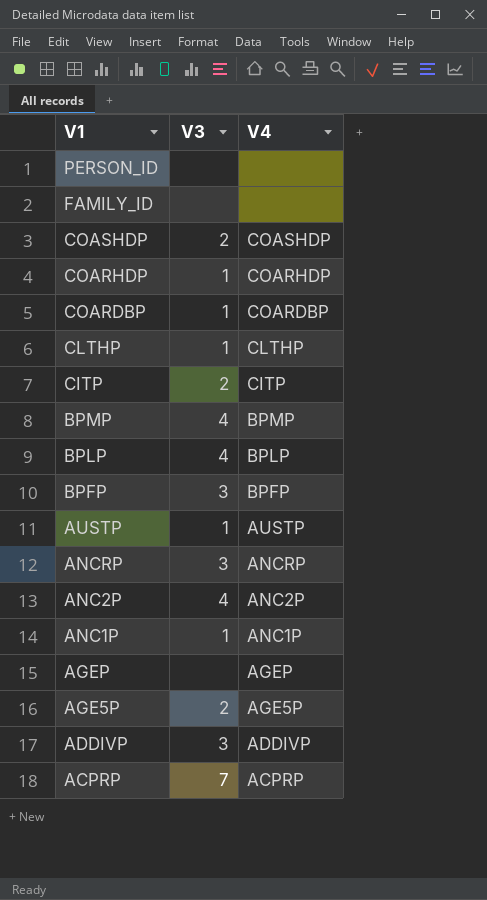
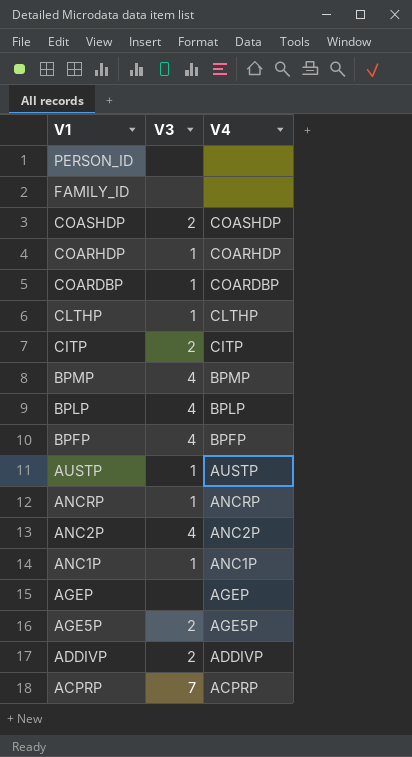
BPFP | V3: 3 -> 4
ANCRP | V3: 3 -> 1
ADDIVP | V3: 3 -> 2

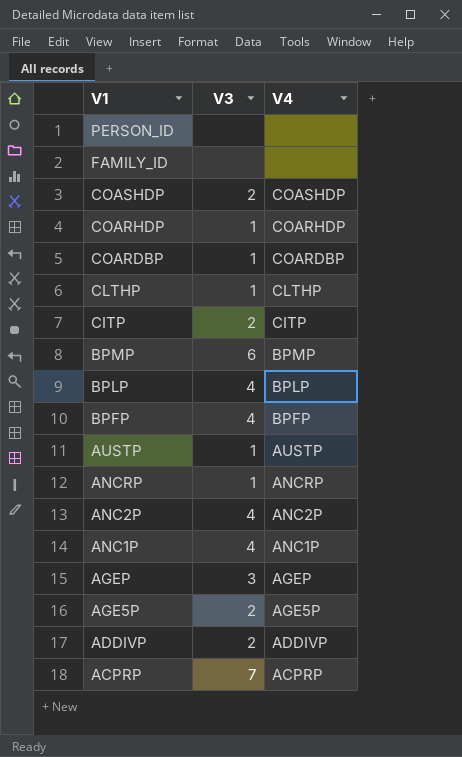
BPMP | V3: 4 -> 6
ANC1P | V3: 1 -> 4
AGEP | V3: none -> 3

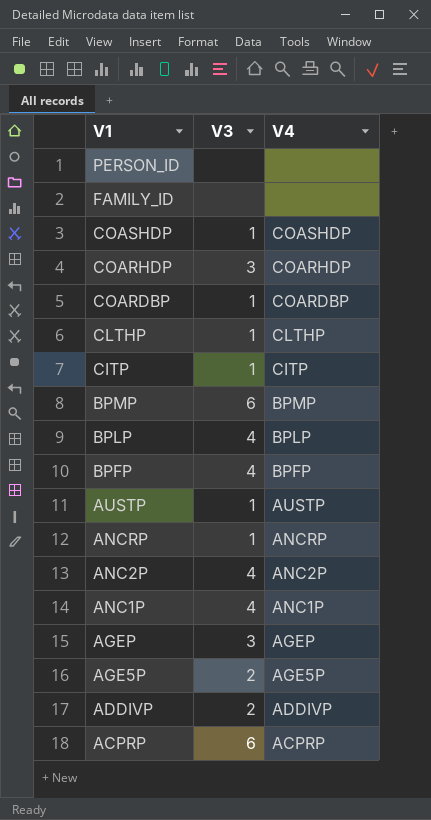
COASHDP | V3: 2 -> 1
COARHDP | V3: 1 -> 3
CITP | V3: 2 -> 1
ACPRP | V3: 7 -> 6

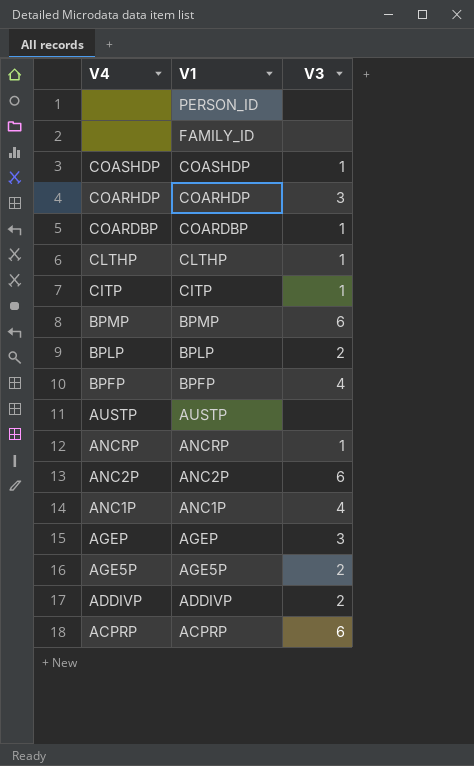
column V4 | position: 3 -> 1
BPLP | V3: 4 -> 2
AUSTP | V3: 1 -> none
ANC2P | V3: 4 -> 6

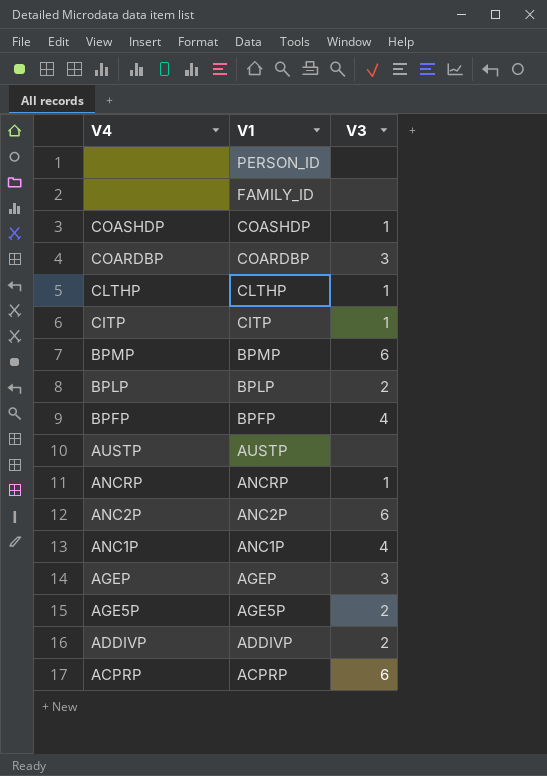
row COARHDP: COARHDP | 3 -> none
COARDBP | V3: 1 -> 3

